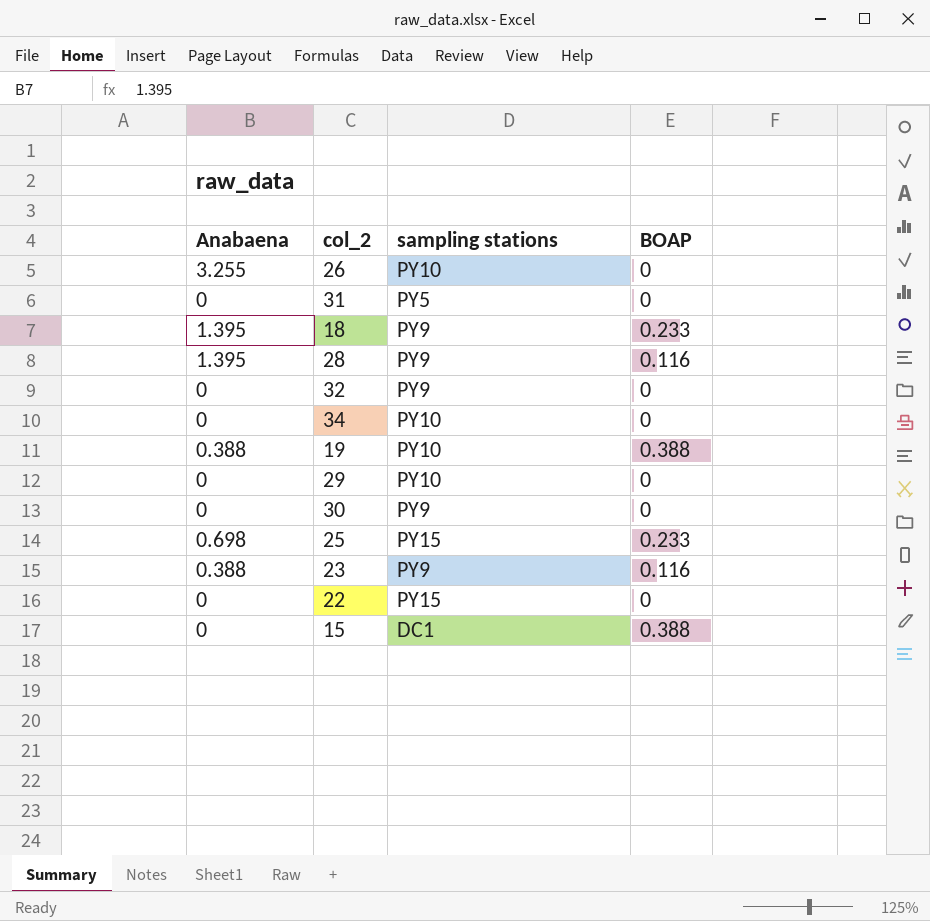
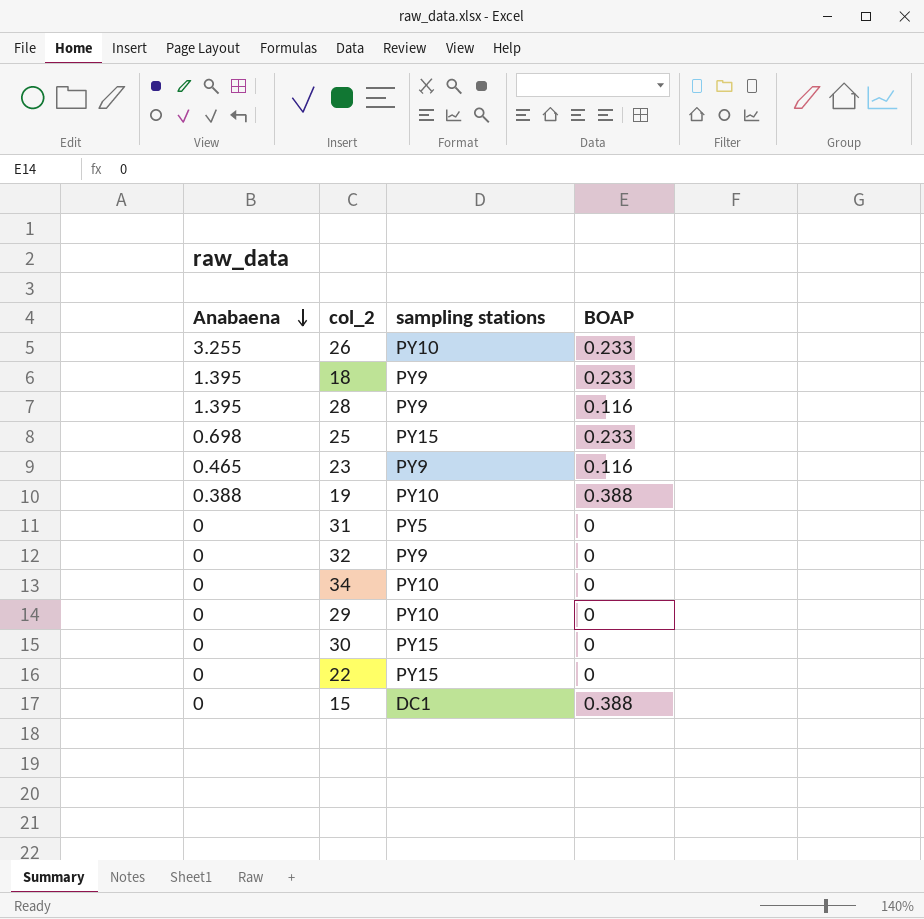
row order: none -> Anabaena descending
26 | BOAP: 0 -> 0.233
23 | Anabaena: 0.388 -> 0.465
30 | sampling stations: PY9 -> PY15

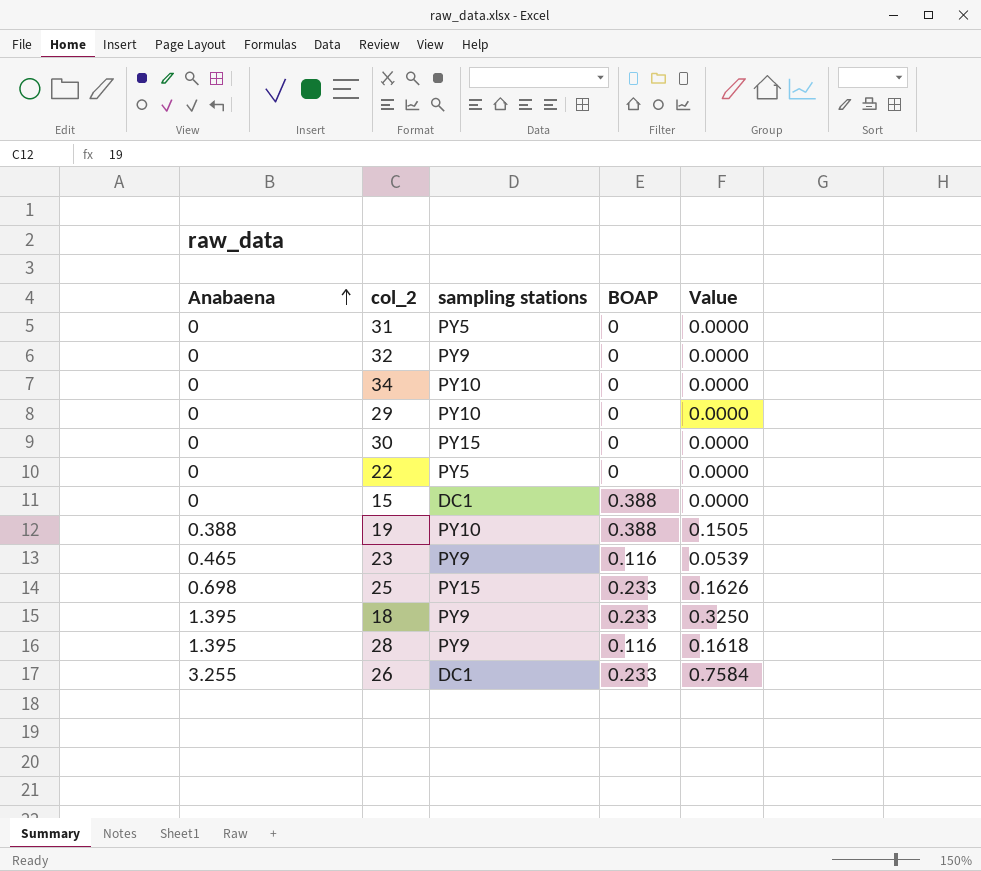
row order: Anabaena descending -> Anabaena ascending
column Value | formula: none -> [Anabaena] * [BOAP]
22 | sampling stations: PY15 -> PY5
26 | sampling stations: PY10 -> DC1

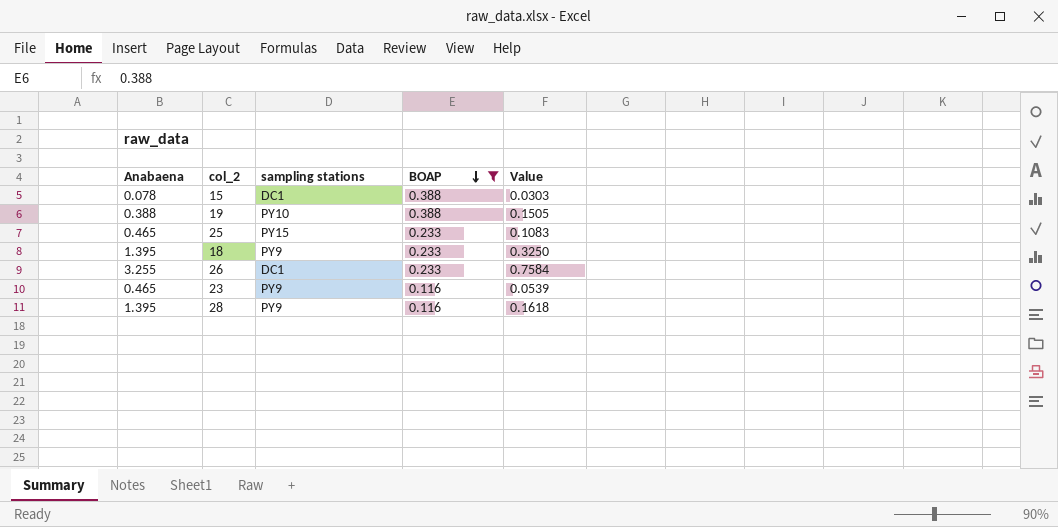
filter: none -> BOAP != 0
row order: Anabaena ascending -> BOAP descending
15 | Anabaena: 0 -> 0.078
15 | Value: 0.0000 -> 0.0303
25 | Anabaena: 0.698 -> 0.465
25 | Value: 0.1626 -> 0.1083

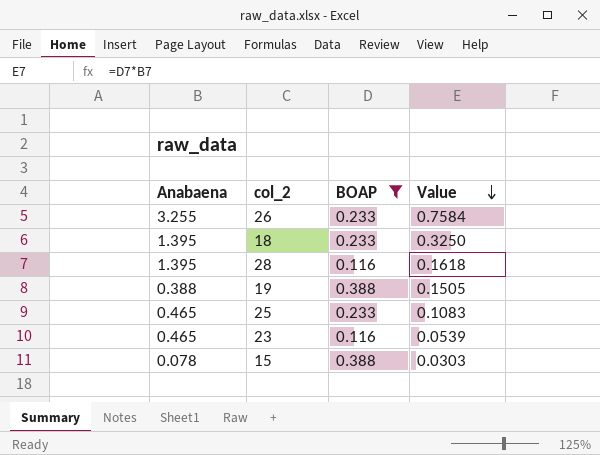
row order: BOAP descending -> Value descending
column sampling stations | position: 3 -> none

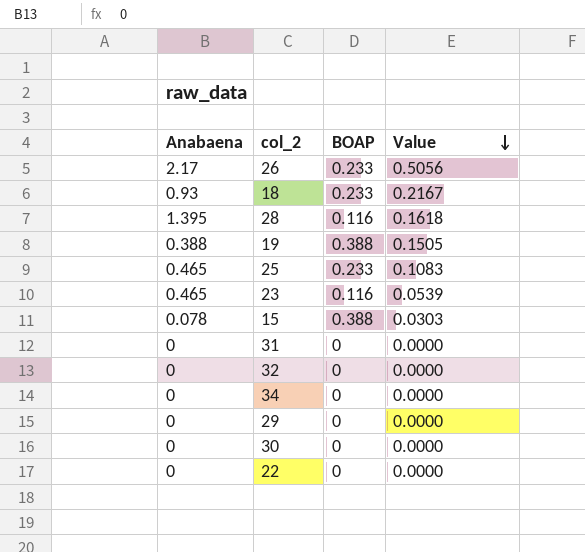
filter: BOAP != 0 -> none
26 | Anabaena: 3.255 -> 2.17
26 | Value: 0.7584 -> 0.5056
18 | Anabaena: 1.395 -> 0.93
18 | Value: 0.3250 -> 0.2167

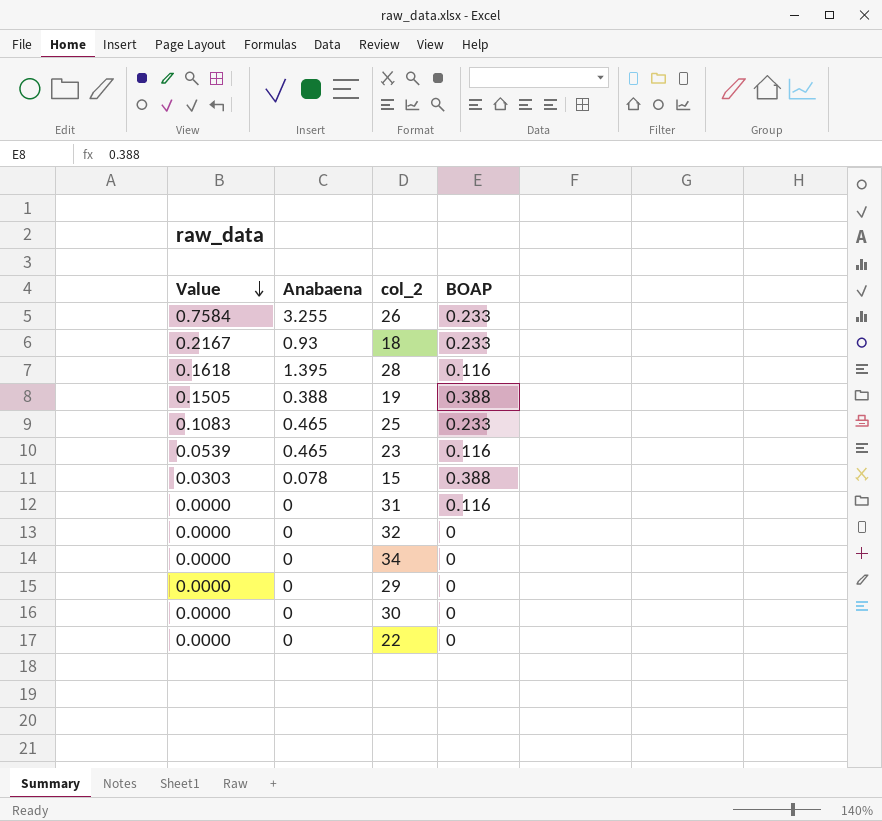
column Value | position: 4 -> 1
26 | Value: 0.5056 -> 0.7584
26 | Anabaena: 2.17 -> 3.255
31 | BOAP: 0 -> 0.116

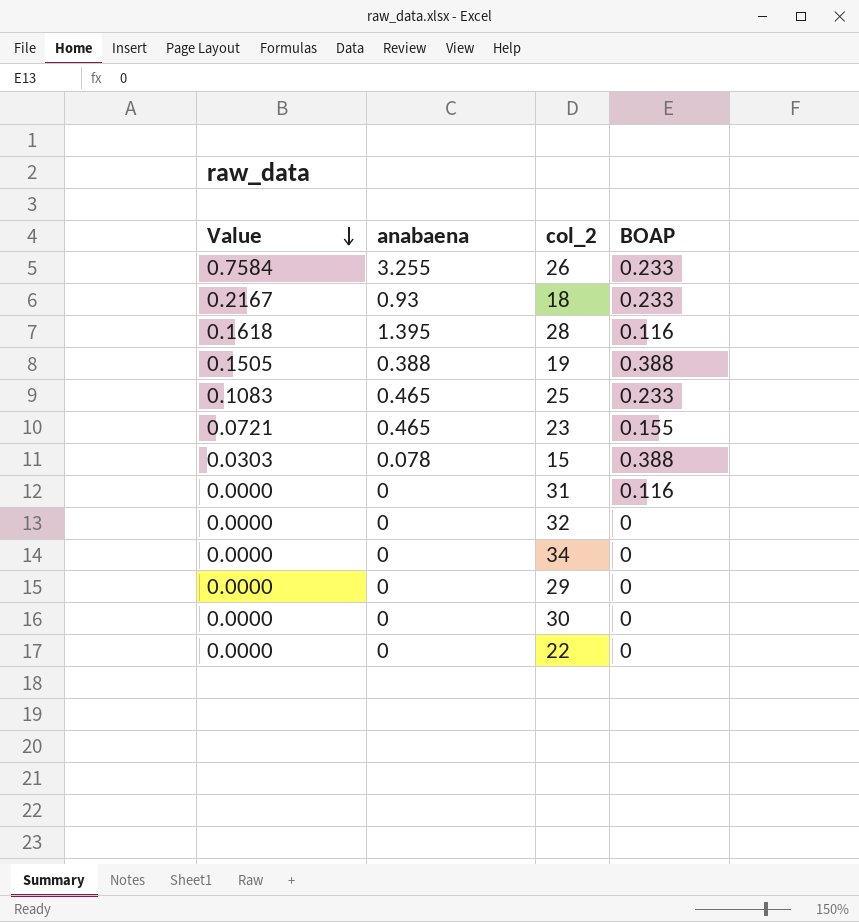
column name: Anabaena -> anabaena
23 | Value: 0.0539 -> 0.0721
23 | BOAP: 0.116 -> 0.155

